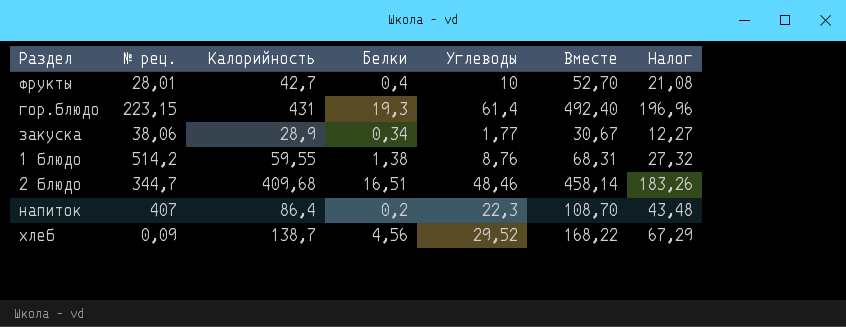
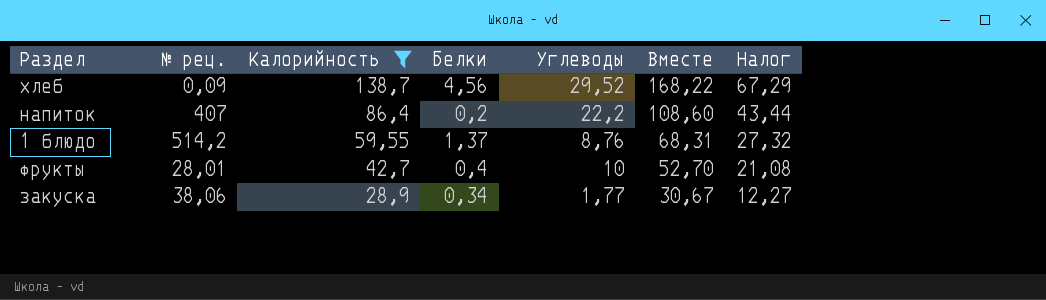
filter: none -> Калорийность <= 138,7
row order: none -> Калорийность descending
напиток | Углеводы: 22,3 -> 22,2
напиток | Вместе: 108,70 -> 108,60
напиток | Налог: 43,48 -> 43,44
1 блюдо | Белки: 1,38 -> 1,37

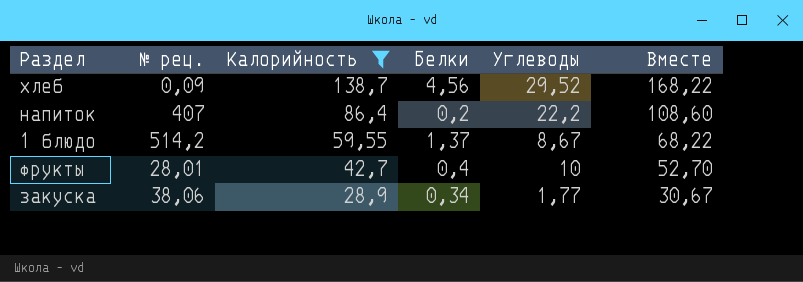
column Налог | formula: [Вместе] * 0,4 -> none
1 блюдо | Углеводы: 8,76 -> 8,67
1 блюдо | Вместе: 68,31 -> 68,22

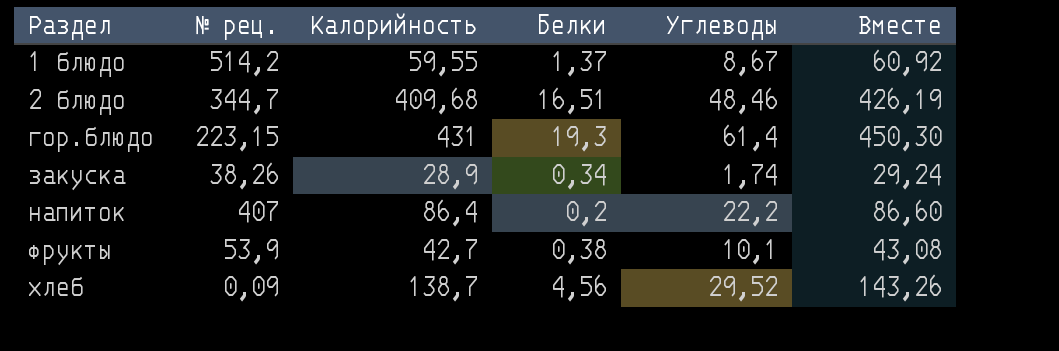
filter: Калорийность <= 138,7 -> none
row order: Калорийность descending -> Раздел ascending
column Вместе | formula: [Калорийность] + [Углеводы] -> [Калорийность] + [Белки]
закуска | № рец.: 38,06 -> 38,26
закуска | Углеводы: 1,77 -> 1,74
фрукты | № рец.: 28,01 -> 53,9
фрукты | Белки: 0,4 -> 0,38
фрукты | Углеводы: 10 -> 10,1

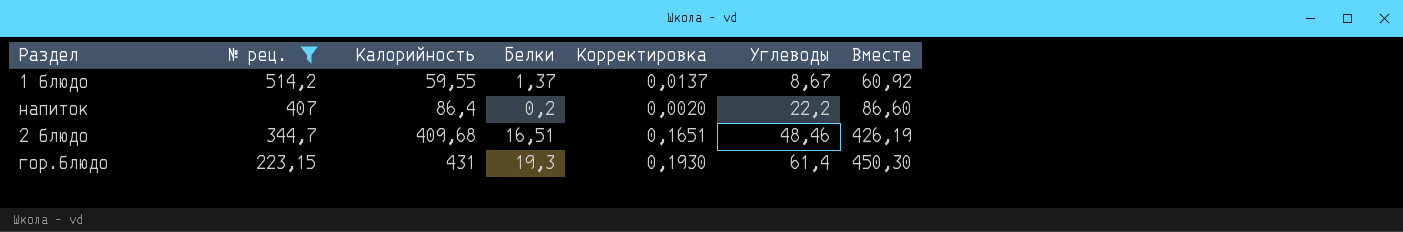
filter: none -> № рец. >= 223,15
row order: Раздел ascending -> № рец. descending
column Корректировка | formula: none -> [Белки] * 0,01

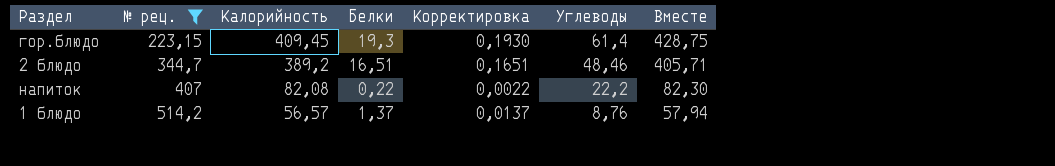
row order: № рец. descending -> № рец. ascending
гор.блюдо | Калорийность: 431 -> 409,45
гор.блюдо | Вместе: 450,30 -> 428,75
2 блюдо | Калорийность: 409,68 -> 389,2
2 блюдо | Вместе: 426,19 -> 405,71
напиток | Калорийность: 86,4 -> 82,08
напиток | Белки: 0,2 -> 0,22
напиток | Корректировка: 0,0020 -> 0,0022
напиток | Вместе: 86,60 -> 82,30
1 блюдо | Калорийность: 59,55 -> 56,57
1 блюдо | Углеводы: 8,67 -> 8,76
1 блюдо | Вместе: 60,92 -> 57,94

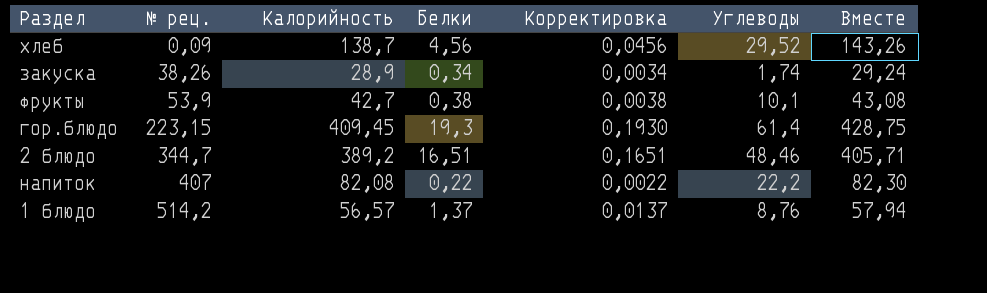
filter: № рец. >= 223,15 -> none

